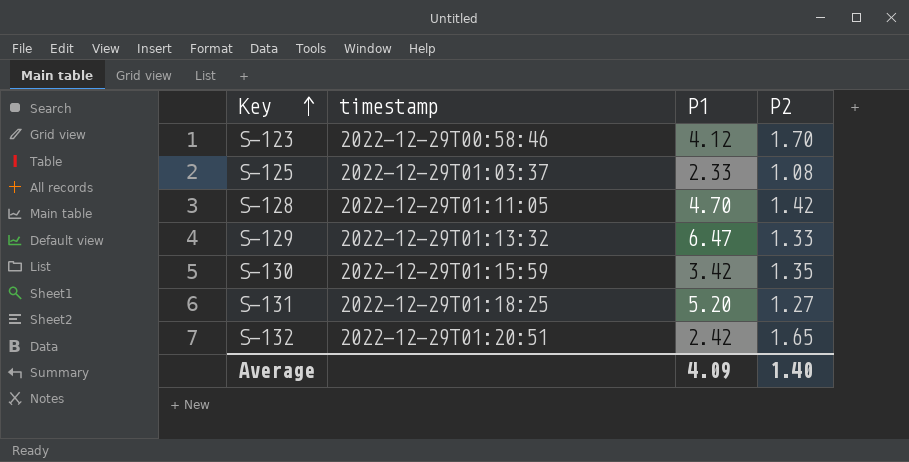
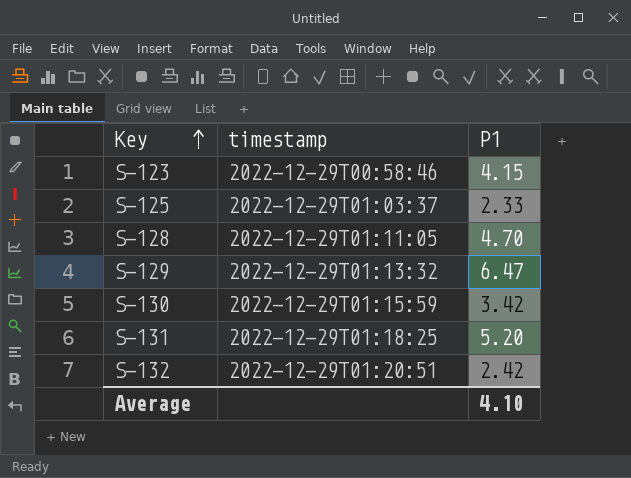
column P2 | position: 4 -> none
S-123 | P1: 4.12 -> 4.15
Average | P1: 4.09 -> 4.10

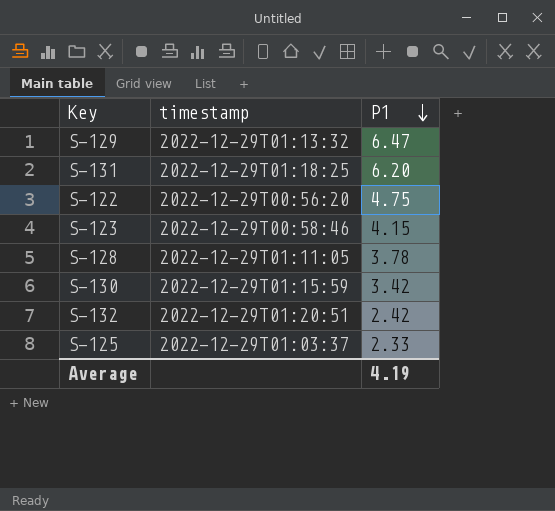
row order: Key ascending -> P1 descending
S-131 | P1: 5.20 -> 6.20
row S-122: none -> 2022-12-29T00:56:20 | 4.75
S-128 | P1: 4.70 -> 3.78
Average | P1: 4.10 -> 4.19

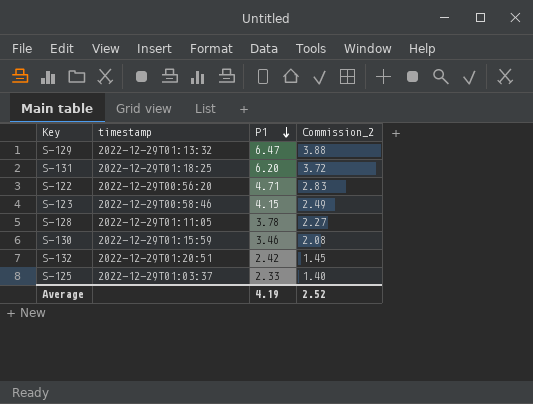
column Commission_2 | formula: none -> [P1] * 0.6
S-122 | P1: 4.75 -> 4.71
S-130 | P1: 3.42 -> 3.46

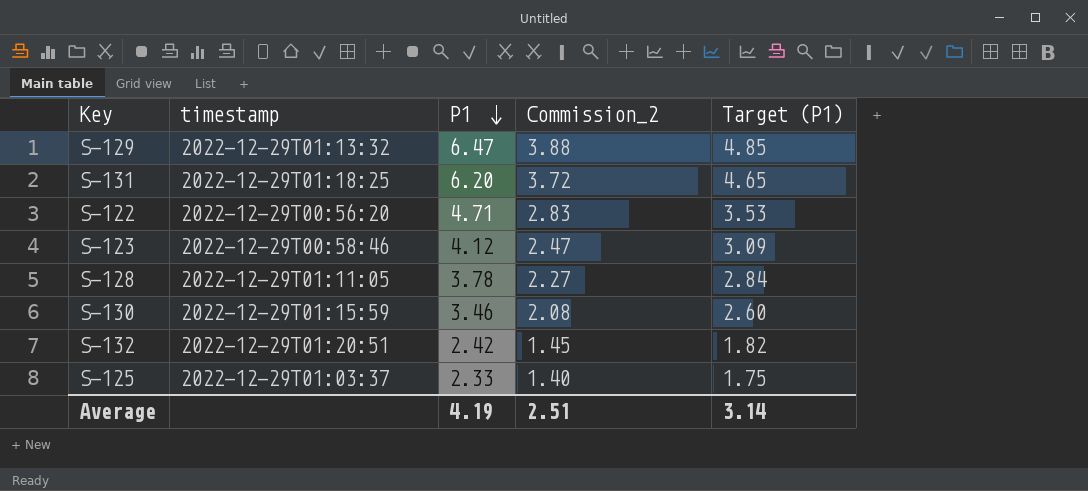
column Target (P1) | formula: none -> [P1] * 0.75
S-123 | P1: 4.15 -> 4.12
S-123 | Commission_2: 2.49 -> 2.47
Average | Commission_2: 2.52 -> 2.51

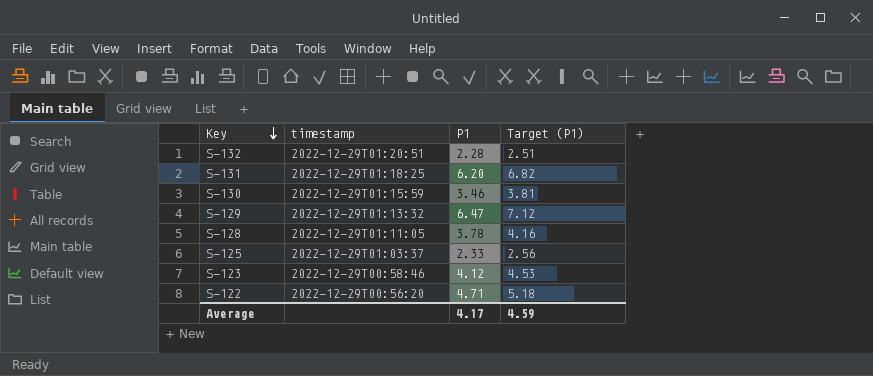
row order: P1 descending -> Key descending
column Commission_2 | formula: [P1] * 0.6 -> none
column Target (P1) | formula: [P1] * 0.75 -> [P1] * 1.1
S-132 | P1: 2.42 -> 2.28
Average | P1: 4.19 -> 4.17
Average | Target (P1): 3.14 -> 4.59

